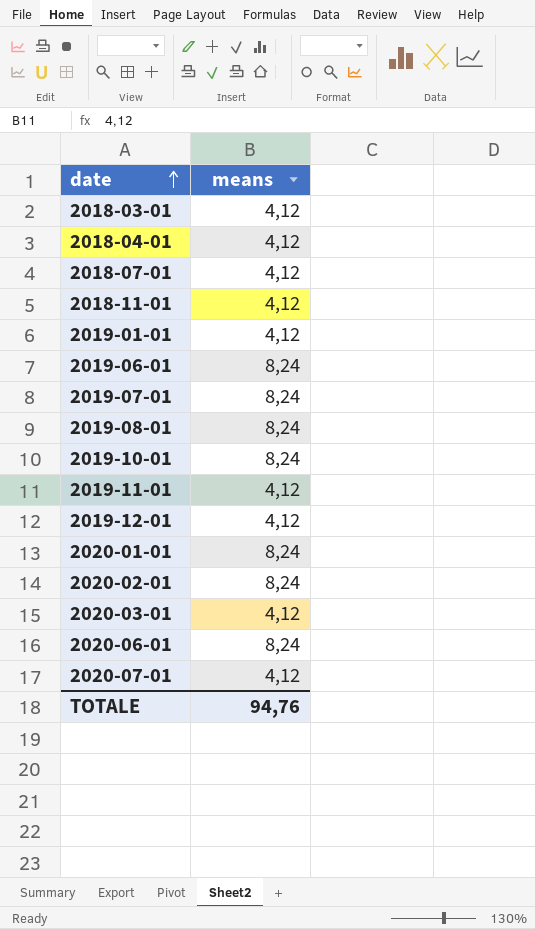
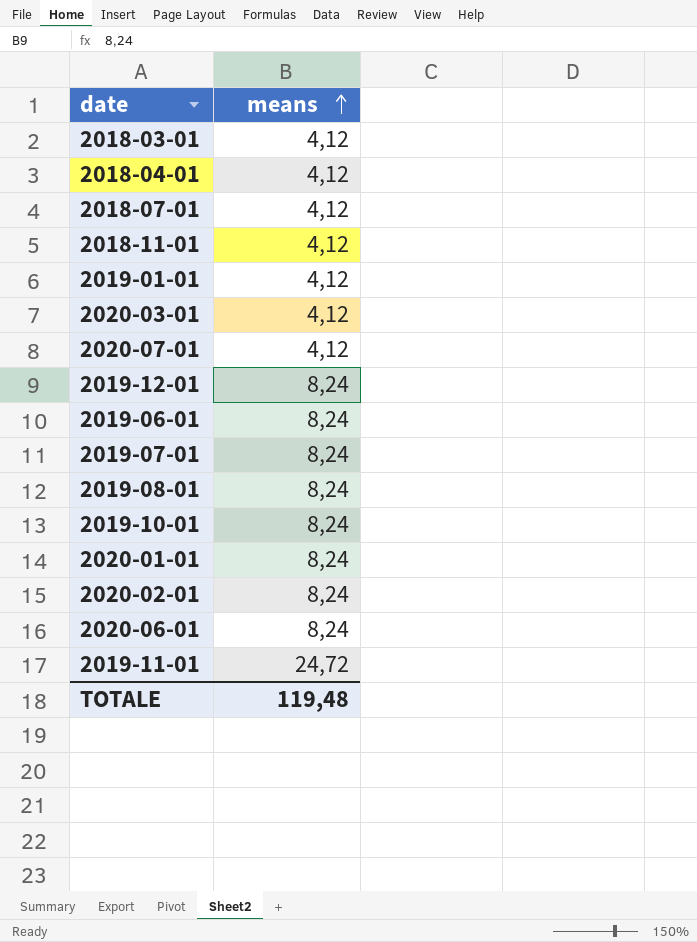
row order: date ascending -> means ascending
2019-12-01 | means: 4,12 -> 8,24
2019-11-01 | means: 4,12 -> 24,72
TOTALE | means: 94,76 -> 119,48

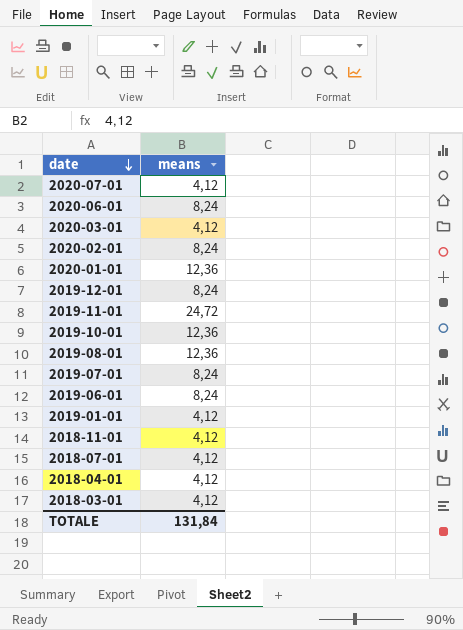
row order: means ascending -> date descending
2020-01-01 | means: 8,24 -> 12,36
2019-10-01 | means: 8,24 -> 12,36
2019-08-01 | means: 8,24 -> 12,36
TOTALE | means: 119,48 -> 131,84

